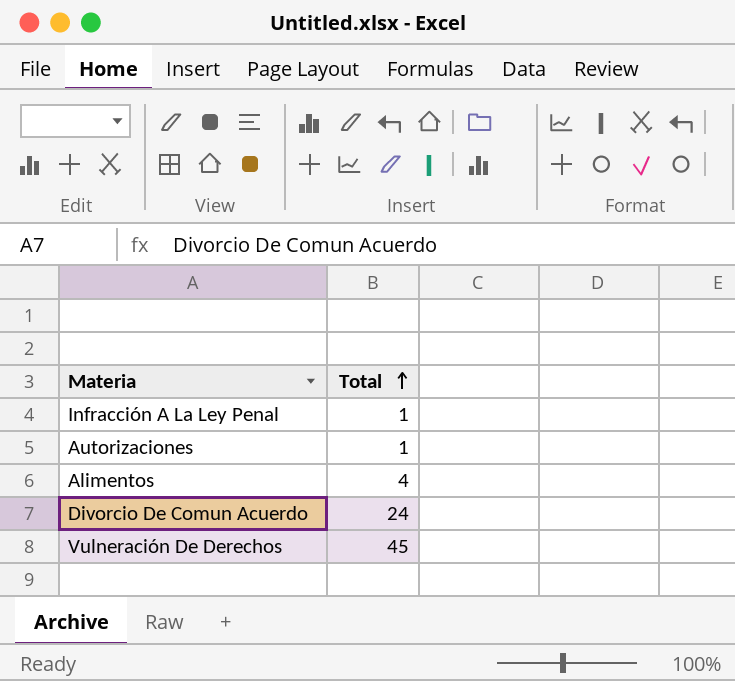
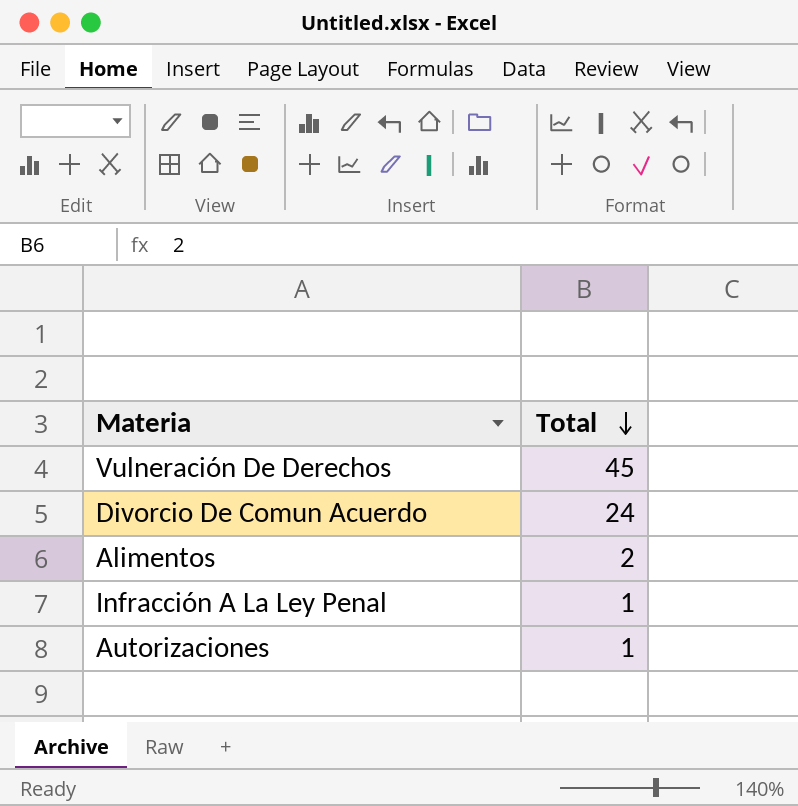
row order: Total ascending -> Total descending
Alimentos | Total: 4 -> 2

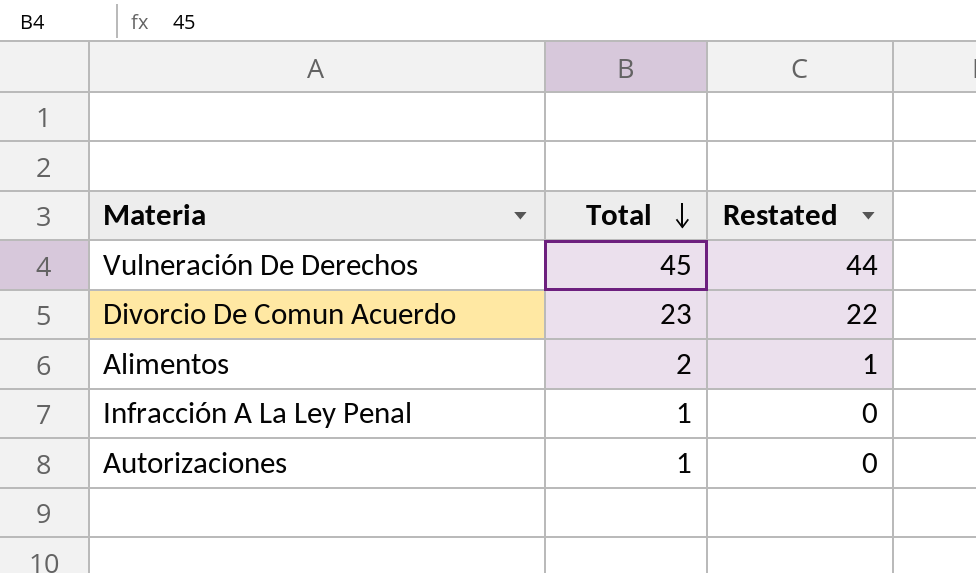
column Restated | formula: none -> [Total] - 1
Divorcio De Comun Acuerdo | Total: 24 -> 23

